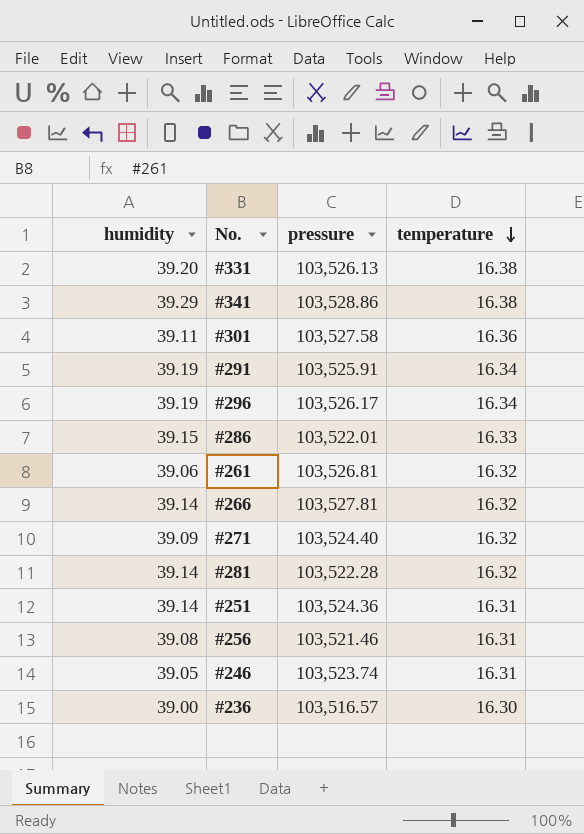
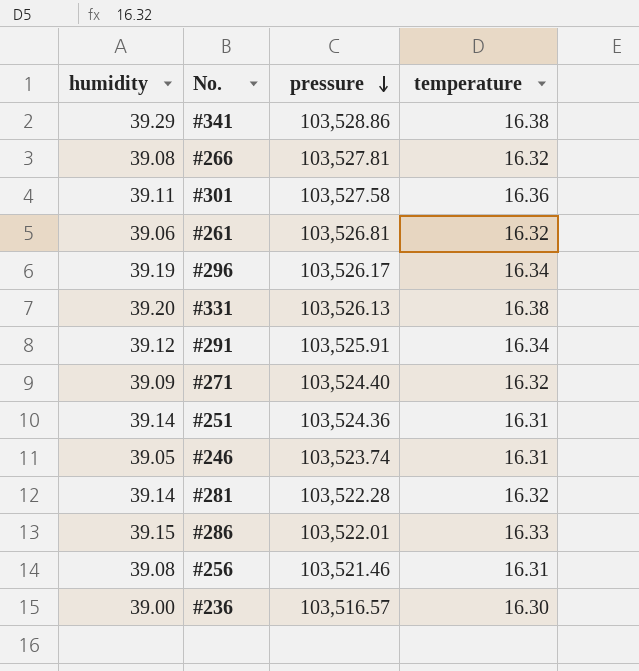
row order: temperature descending -> pressure descending
#266 | humidity: 39.14 -> 39.08
#291 | humidity: 39.19 -> 39.12

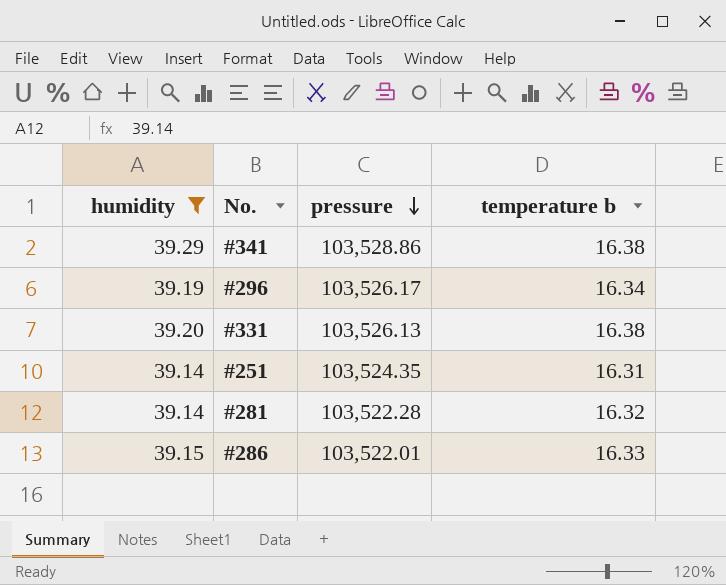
filter: none -> humidity >= 39.14
column name: temperature -> temperature b
#251 | pressure: 103,524.36 -> 103,524.35

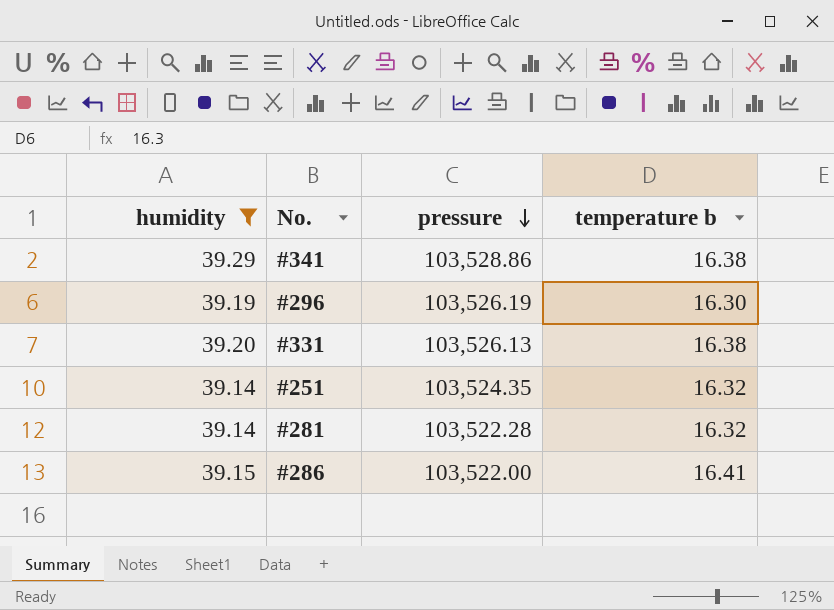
#296 | pressure: 103,526.17 -> 103,526.19
#296 | temperature b: 16.34 -> 16.30
#251 | temperature b: 16.31 -> 16.32
#286 | pressure: 103,522.01 -> 103,522.00
#286 | temperature b: 16.33 -> 16.41

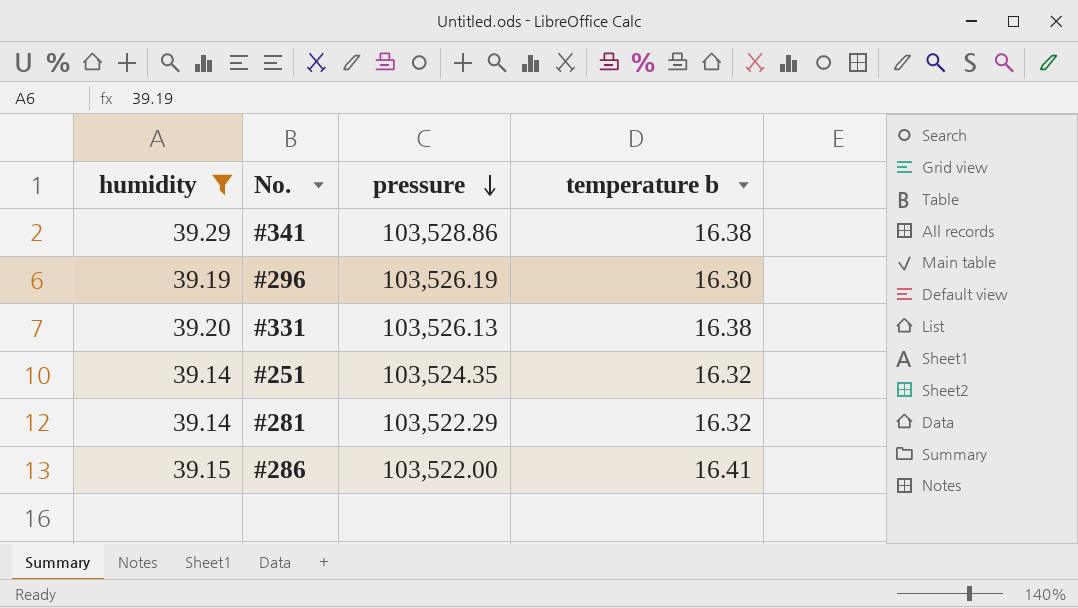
#281 | pressure: 103,522.28 -> 103,522.29

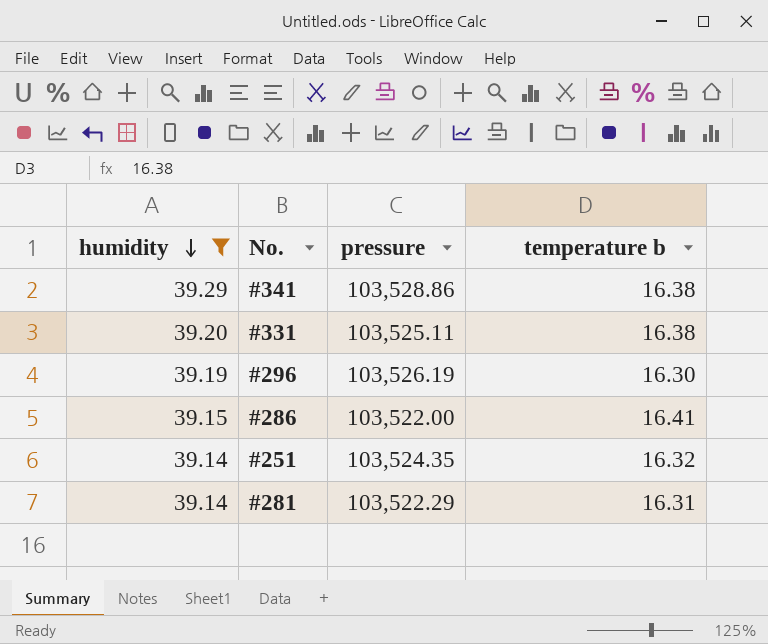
row order: pressure descending -> humidity descending
#331 | pressure: 103,526.13 -> 103,525.11
#281 | temperature b: 16.32 -> 16.31

